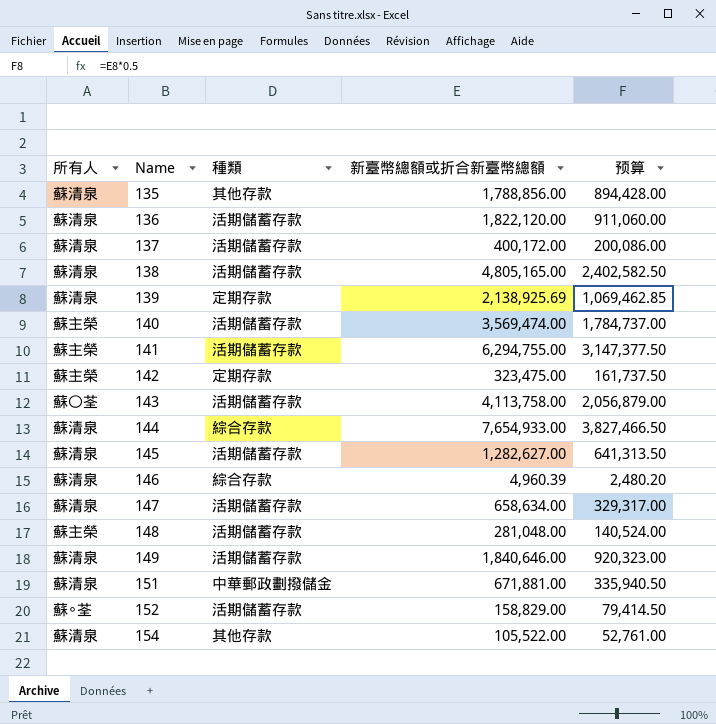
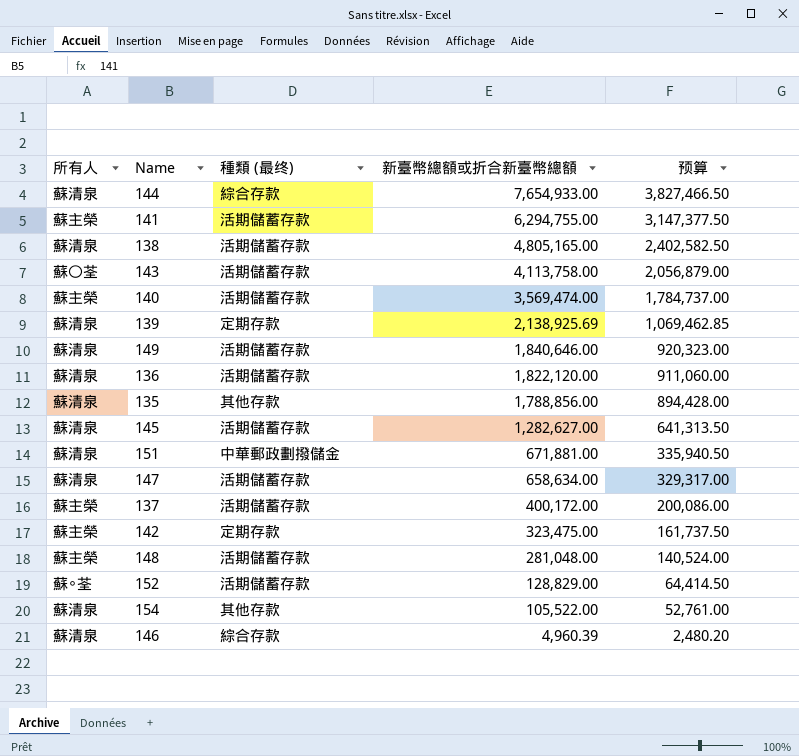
row order: Name ascending -> 新臺幣總額或折合新臺幣總額 descending
column name: 種類 -> 種類 (最终)
137 | 所有人: 蘇清泉 -> 蘇主榮
152 | 新臺幣總額或折合新臺幣總額: 158,829.00 -> 128,829.00
152 | 预算: 79,414.50 -> 64,414.50

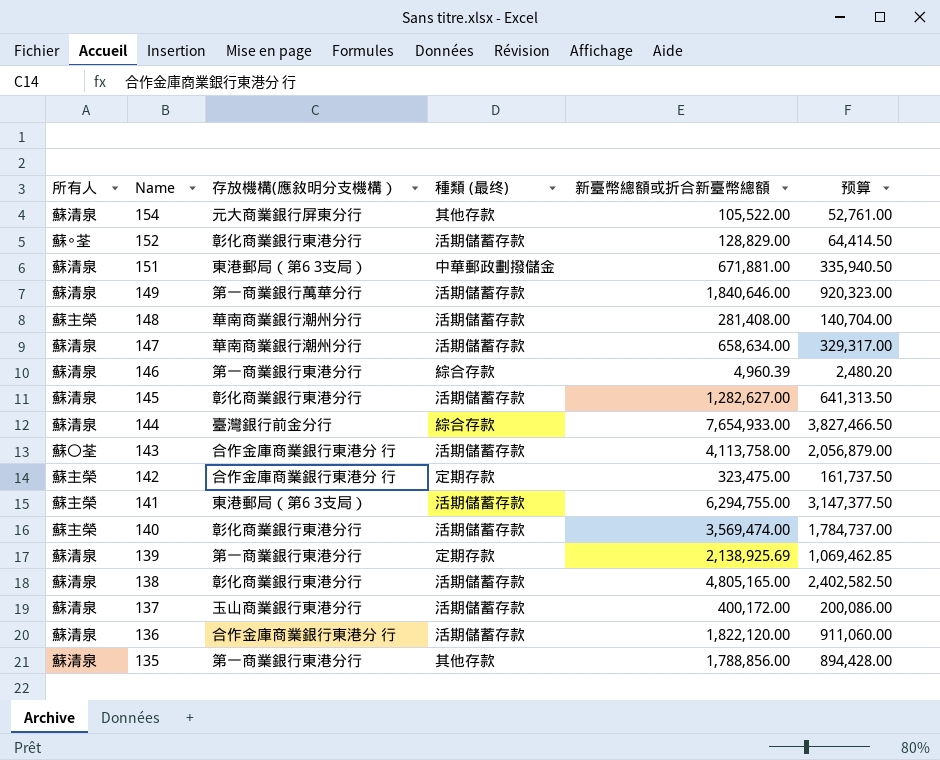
row order: 新臺幣總額或折合新臺幣總額 descending -> Name descending
column 存放機構(應敘明分支機構） | position: none -> 3
148 | 新臺幣總額或折合新臺幣總額: 281,048.00 -> 281,408.00
148 | 预算: 140,524.00 -> 140,704.00
137 | 所有人: 蘇主榮 -> 蘇清泉

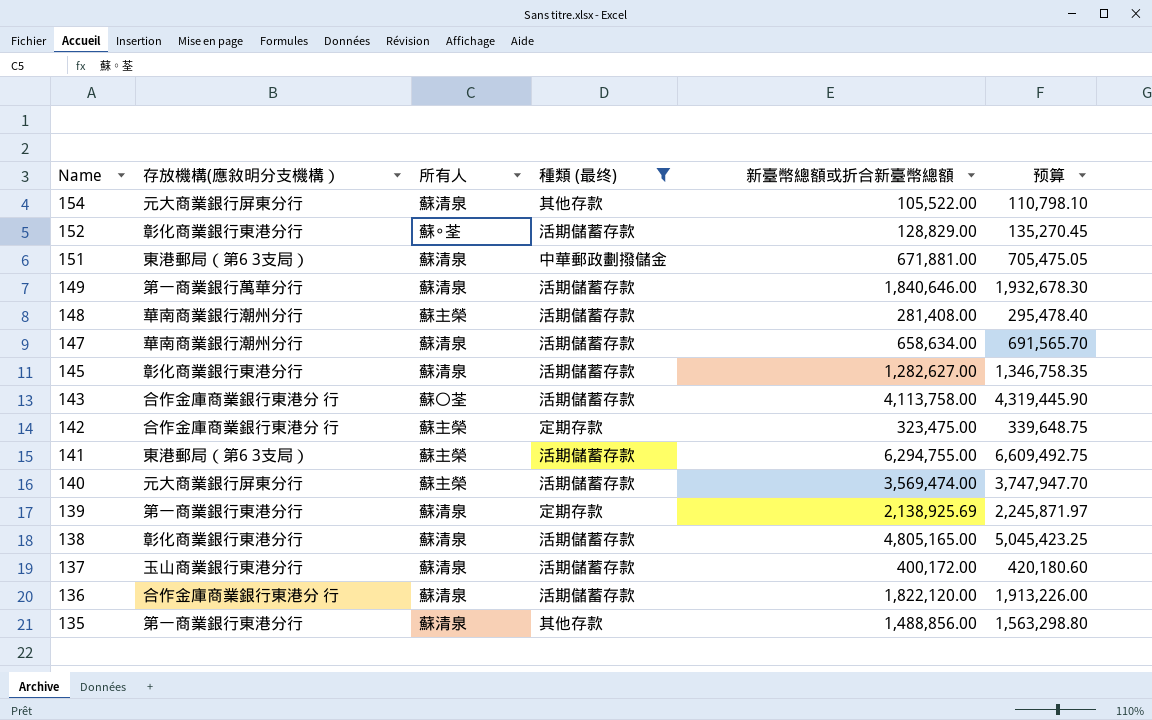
filter: none -> 種類 (最终) != 綜合存款
column 所有人 | position: 1 -> 3
column 预算 | formula: [新臺幣總額或折合新臺幣總額] * 0.5 -> [新臺幣總額或折合新臺幣總額] * 1.05
140 | 存放機構(應敘明分支機構）: 彰化商業銀行東港分行 -> 元大商業銀行屏東分行
135 | 新臺幣總額或折合新臺幣總額: 1,788,856.00 -> 1,488,856.00

